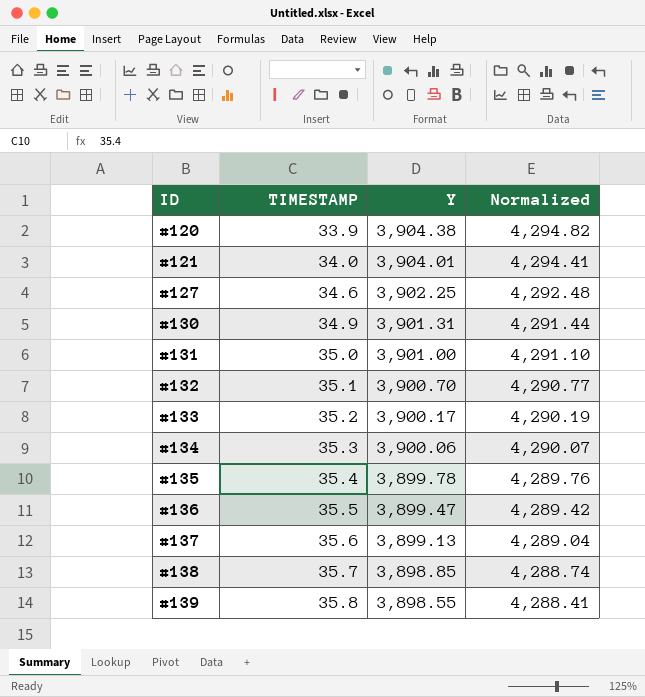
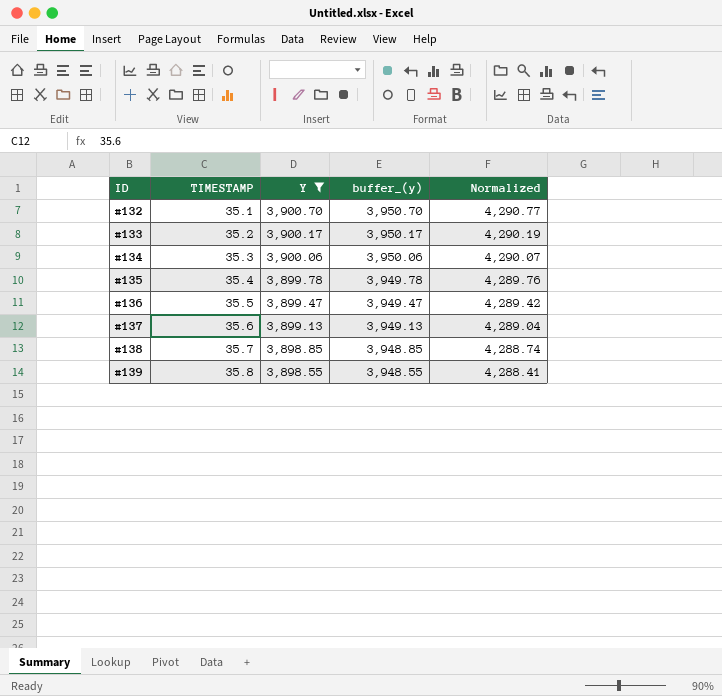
filter: none -> Y <= 3,900.70
column buffer_(y) | formula: none -> [Y] + 50

